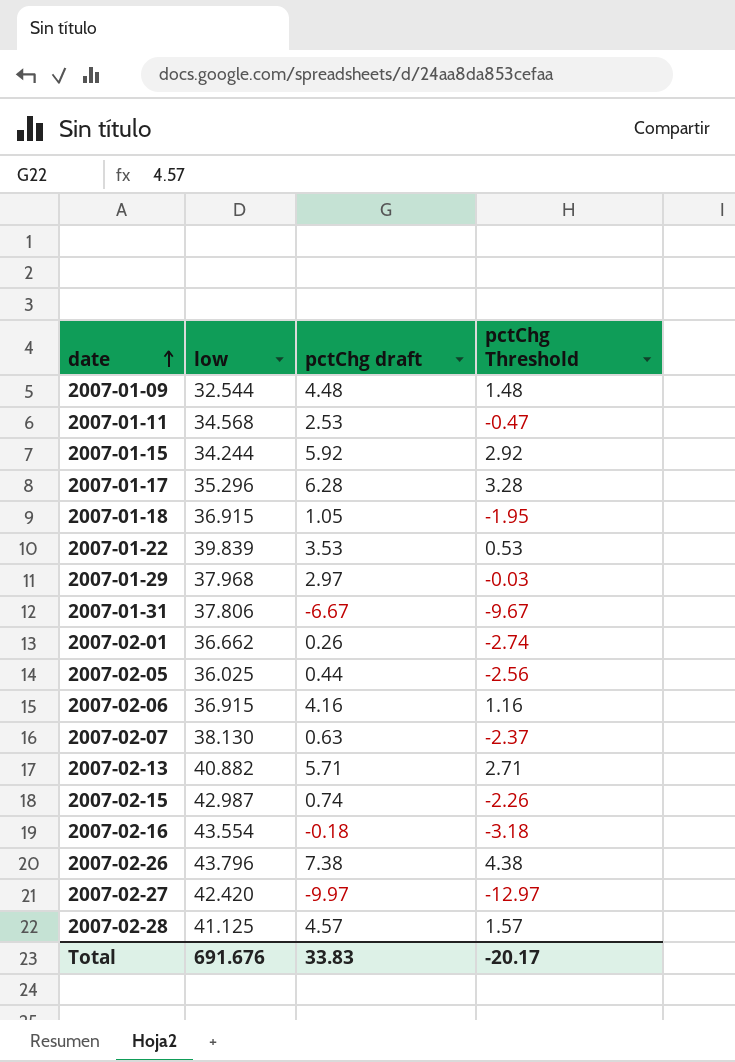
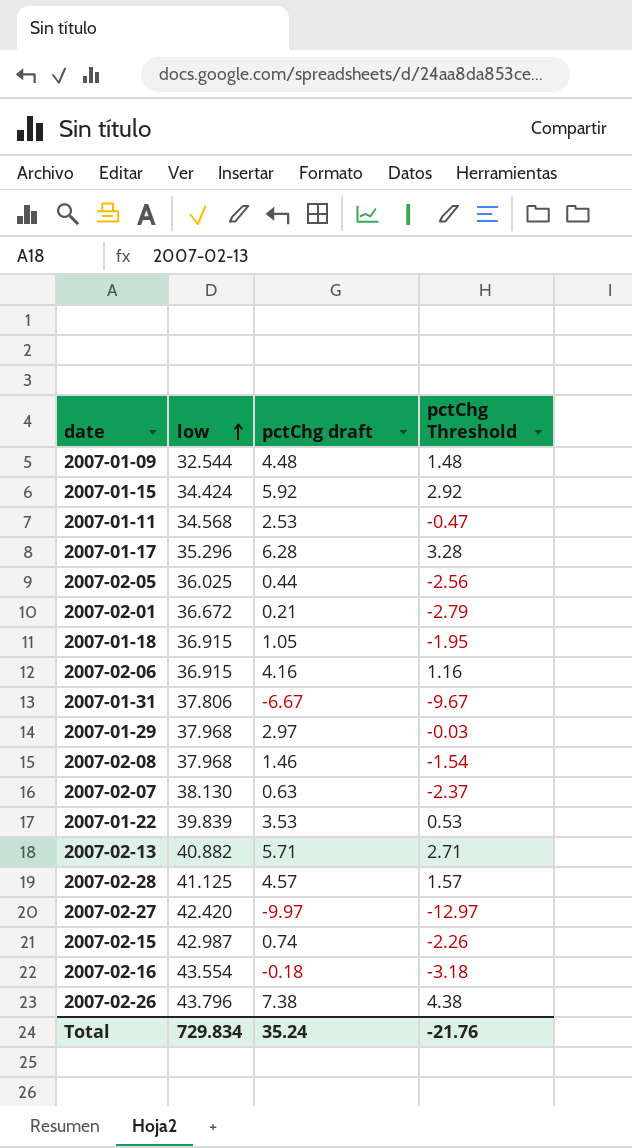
row order: date ascending -> low ascending
2007-01-15 | low: 34.244 -> 34.424
2007-02-01 | low: 36.662 -> 36.672
2007-02-01 | pctChg draft: 0.26 -> 0.21
2007-02-01 | pctChg Threshold: -2.74 -> -2.79
row 2007-02-08: none -> 37.968 | 1.46 | -1.54
Total | low: 691.676 -> 729.834
Total | pctChg draft: 33.83 -> 35.24
Total | pctChg Threshold: -20.17 -> -21.76

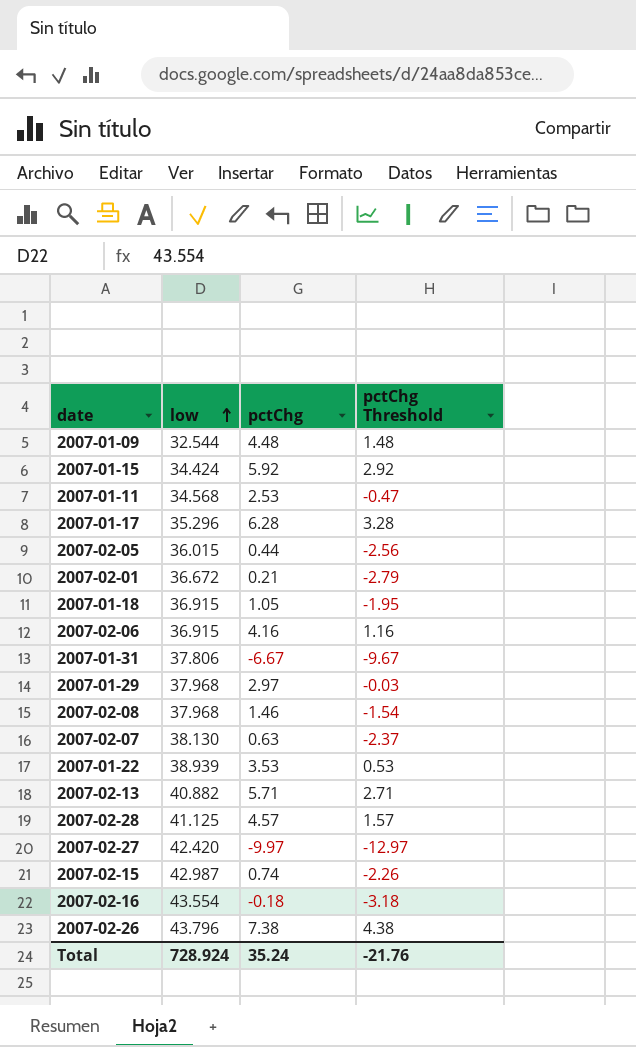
column name: pctChg draft -> pctChg
2007-02-05 | low: 36.025 -> 36.015
2007-01-22 | low: 39.839 -> 38.939
Total | low: 729.834 -> 728.924

